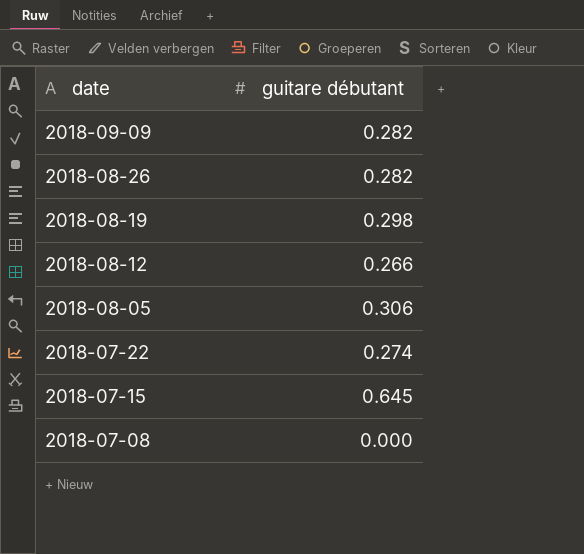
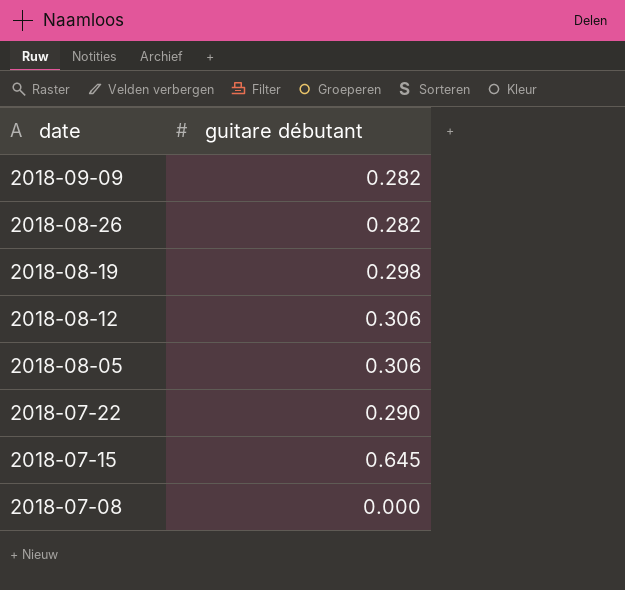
2018-08-12 | guitare débutant: 0.266 -> 0.306
2018-07-22 | guitare débutant: 0.274 -> 0.290

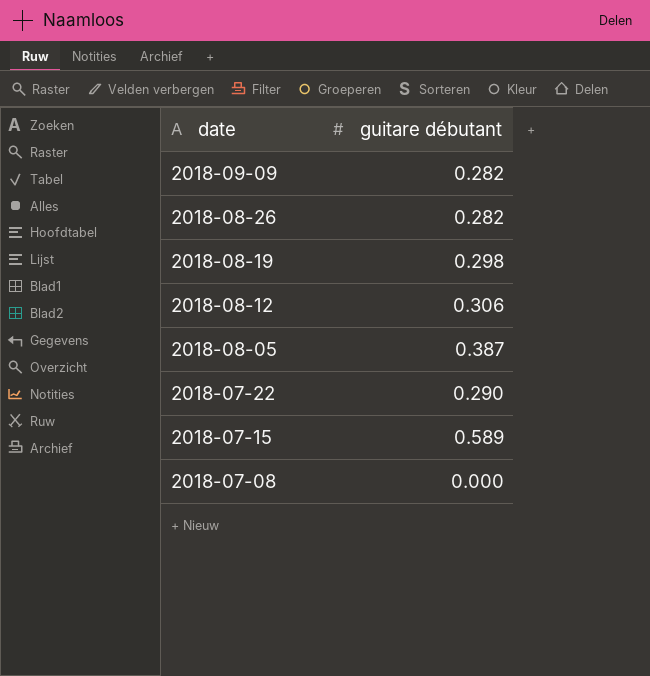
2018-08-05 | guitare débutant: 0.306 -> 0.387
2018-07-15 | guitare débutant: 0.645 -> 0.589

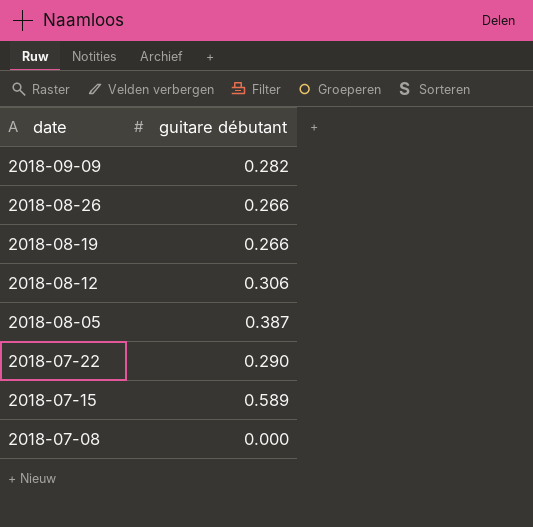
2018-08-26 | guitare débutant: 0.282 -> 0.266
2018-08-19 | guitare débutant: 0.298 -> 0.266

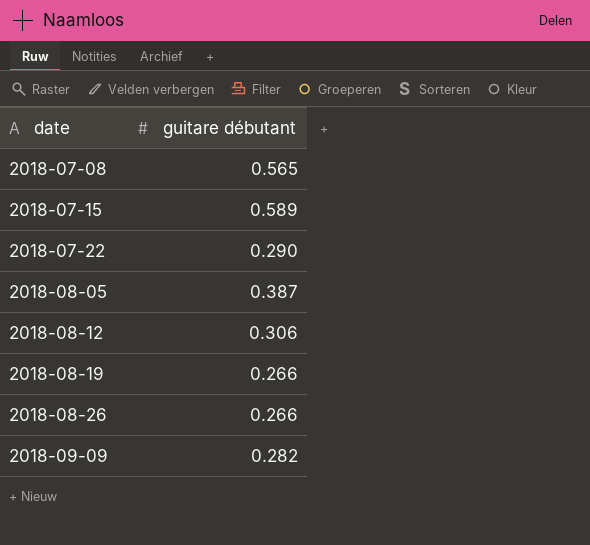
row order: date descending -> date ascending
2018-07-08 | guitare débutant: 0.000 -> 0.565

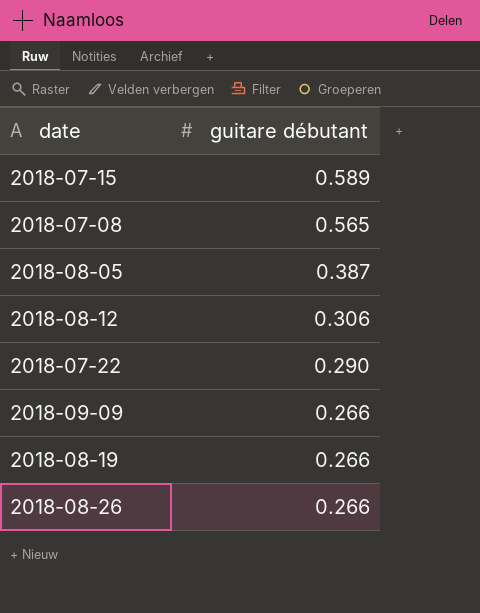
row order: date ascending -> guitare débutant descending
2018-09-09 | guitare débutant: 0.282 -> 0.266

